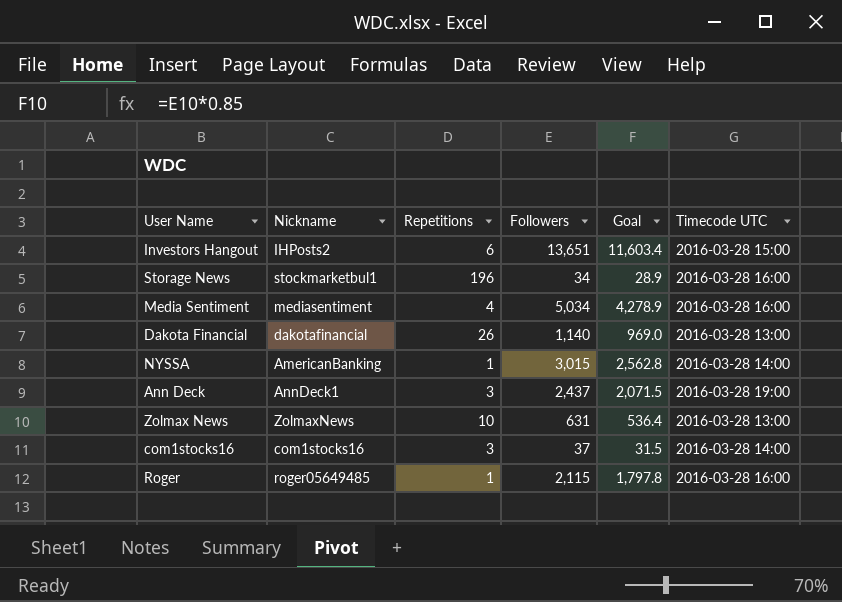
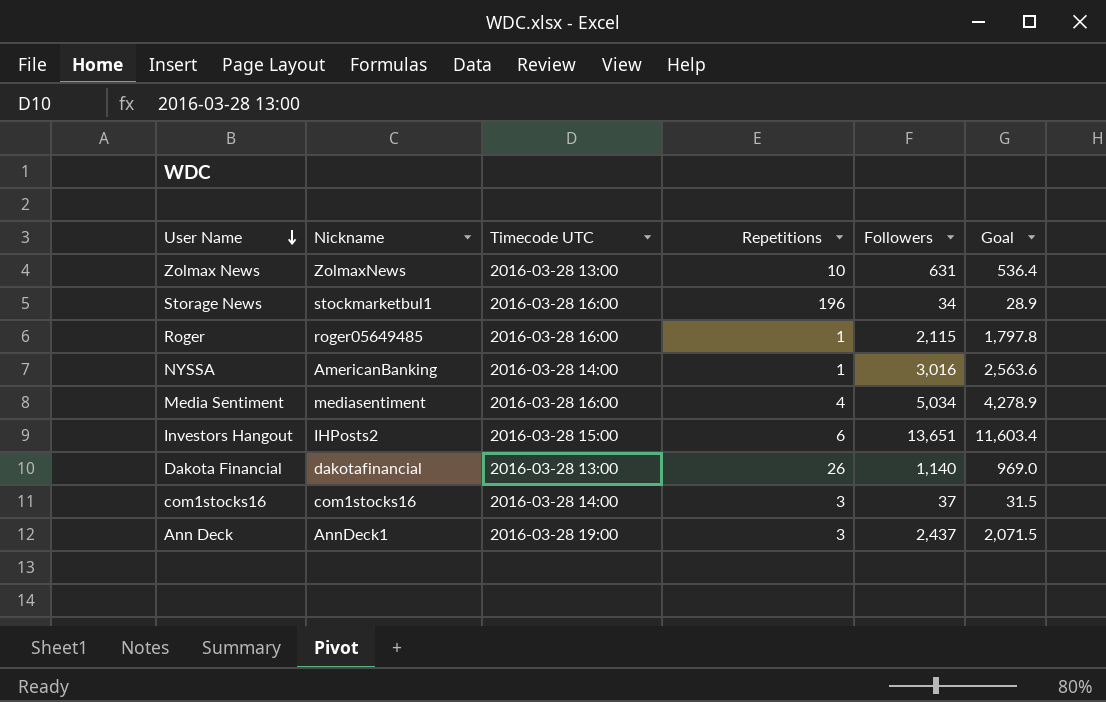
row order: none -> User Name descending
column Timecode UTC | position: 6 -> 3
NYSSA | Followers: 3,015 -> 3,016
NYSSA | Goal: 2,562.8 -> 2,563.6

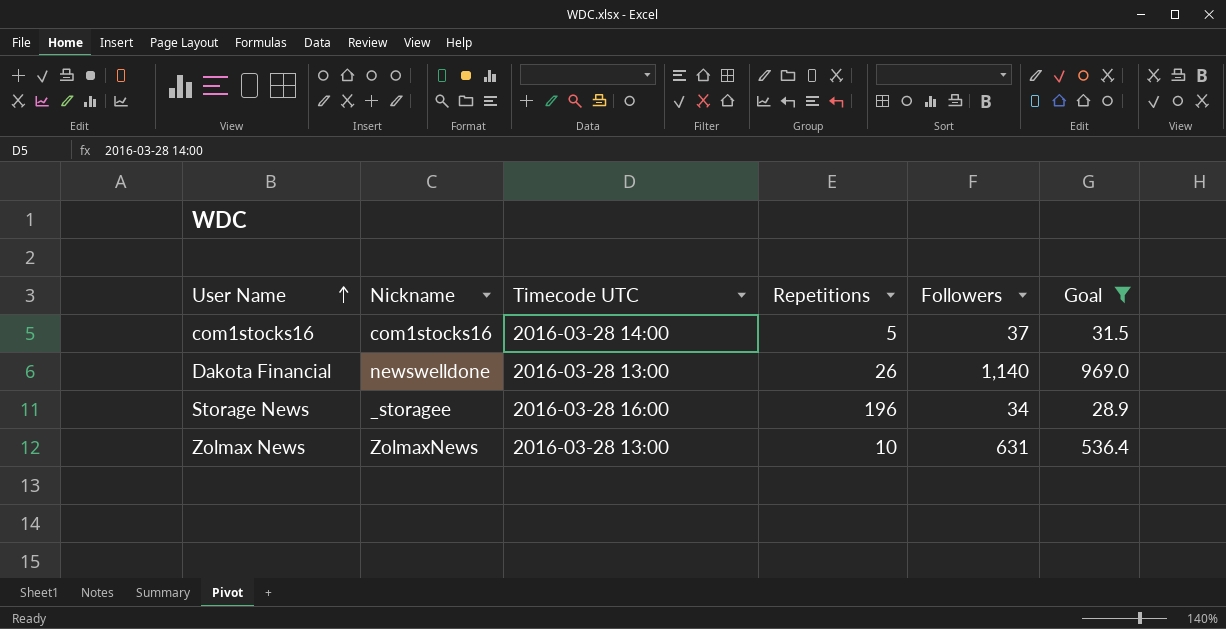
filter: none -> Goal <= 969.0
row order: User Name descending -> User Name ascending
com1stocks16 | Repetitions: 3 -> 5
Dakota Financial | Nickname: dakotafinancial -> newswelldone
Storage News | Nickname: stockmarketbul1 -> _storagee

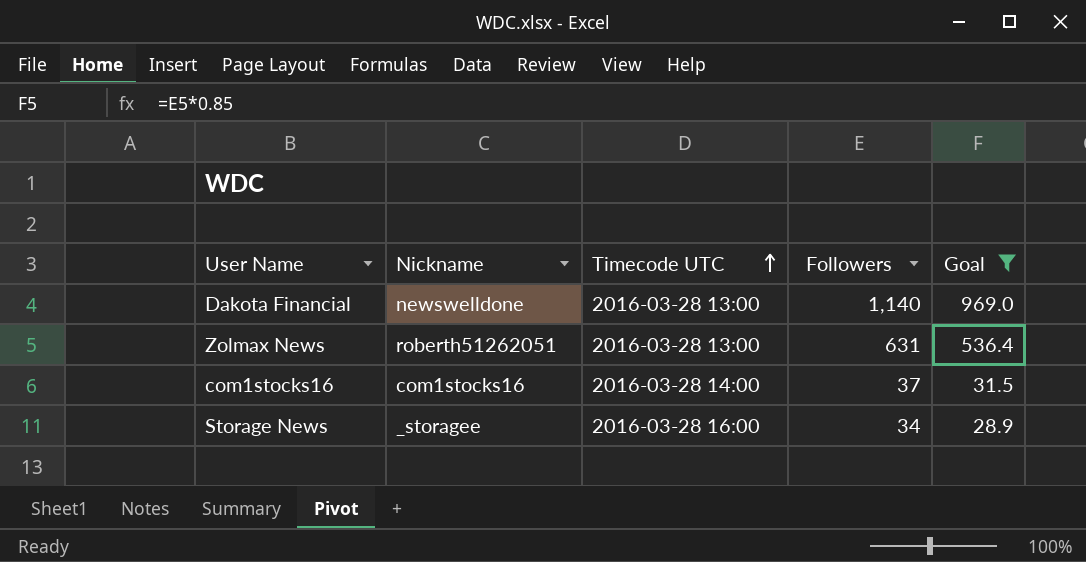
row order: User Name ascending -> Timecode UTC ascending
column Repetitions | position: 4 -> none
Zolmax News | Nickname: ZolmaxNews -> roberth51262051

